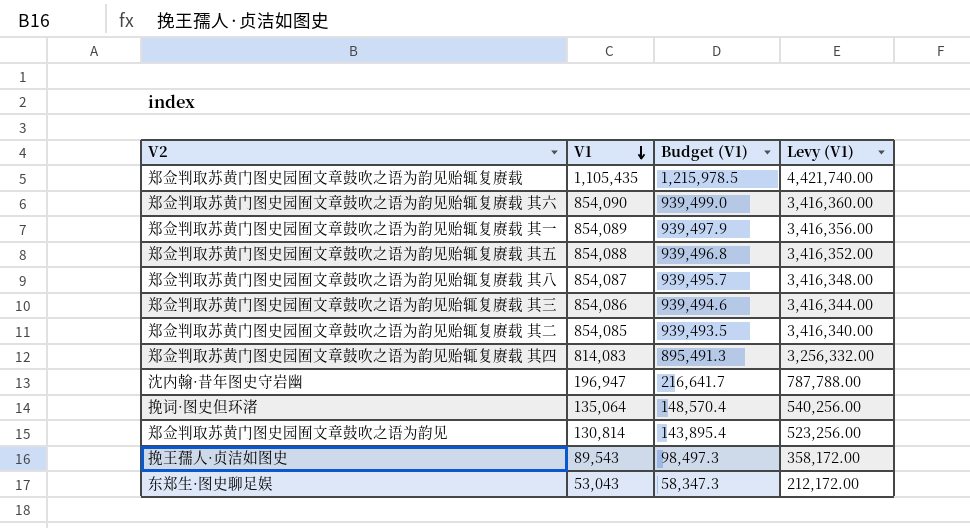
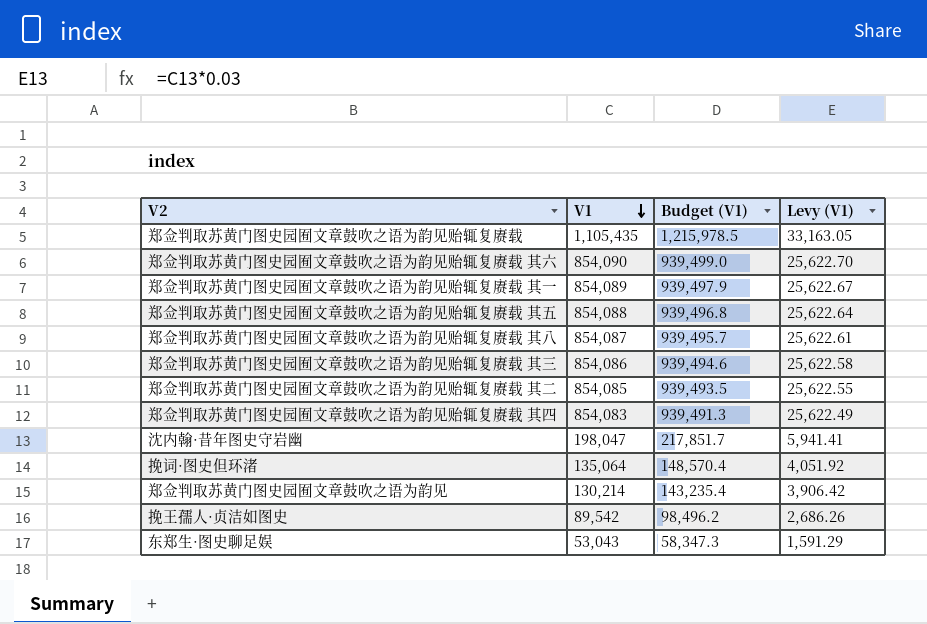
column Levy (V1) | formula: [V1] * 4 -> [V1] * 0.03
郑佥判取苏黄门图史园囿文章鼓吹之语为韵见贻辄复赓载 其四 | V1: 814,083 -> 854,083
郑佥判取苏黄门图史园囿文章鼓吹之语为韵见贻辄复赓载 其四 | Budget (V1): 895,491.3 -> 939,491.3
沈内翰·昔年图史守岩幽 | V1: 196,947 -> 198,047
沈内翰·昔年图史守岩幽 | Budget (V1): 216,641.7 -> 217,851.7
郑佥判取苏黄门图史园囿文章鼓吹之语为韵见 | V1: 130,814 -> 130,214
郑佥判取苏黄门图史园囿文章鼓吹之语为韵见 | Budget (V1): 143,895.4 -> 143,235.4
挽王孺人·贞洁如图史 | V1: 89,543 -> 89,542
挽王孺人·贞洁如图史 | Budget (V1): 98,497.3 -> 98,496.2

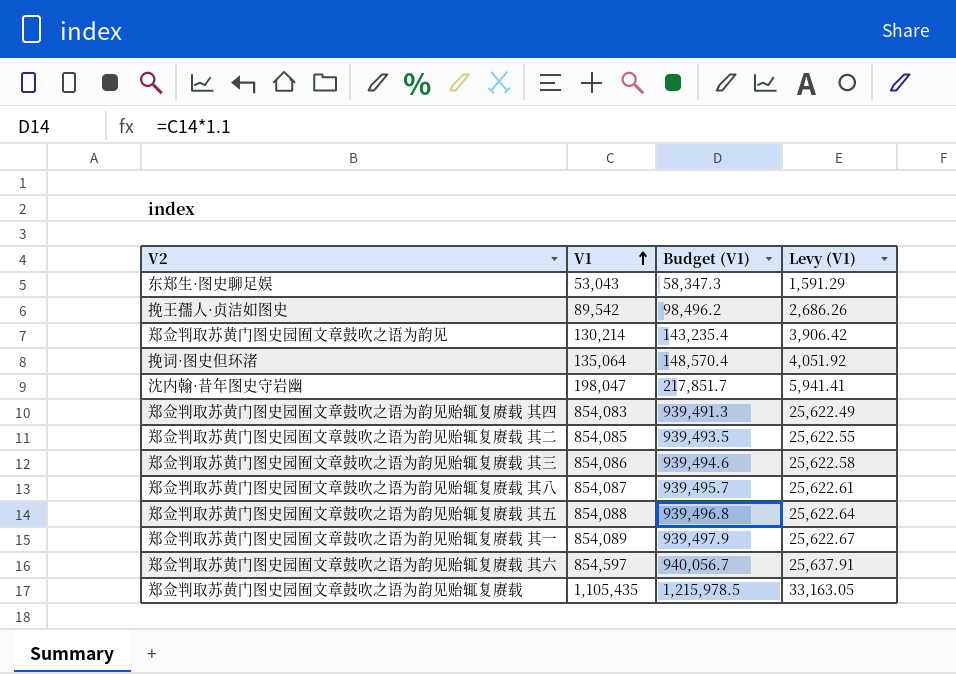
row order: V1 descending -> V1 ascending
郑佥判取苏黄门图史园囿文章鼓吹之语为韵见贻辄复赓载 其六 | V1: 854,090 -> 854,597
郑佥判取苏黄门图史园囿文章鼓吹之语为韵见贻辄复赓载 其六 | Budget (V1): 939,499.0 -> 940,056.7
郑佥判取苏黄门图史园囿文章鼓吹之语为韵见贻辄复赓载 其六 | Levy (V1): 25,622.70 -> 25,637.91

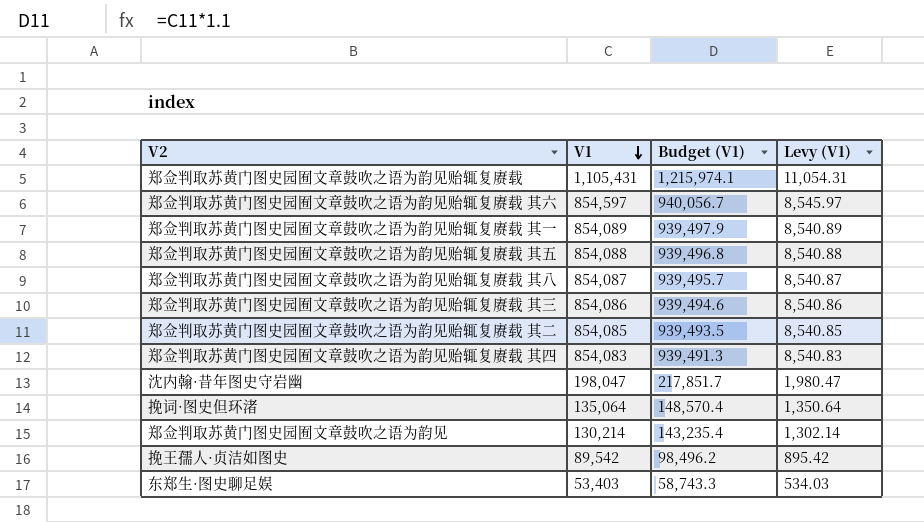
row order: V1 ascending -> V1 descending
column Levy (V1) | formula: [V1] * 0.03 -> [V1] * 0.01
郑佥判取苏黄门图史园囿文章鼓吹之语为韵见贻辄复赓载 | V1: 1,105,435 -> 1,105,431
郑佥判取苏黄门图史园囿文章鼓吹之语为韵见贻辄复赓载 | Budget (V1): 1,215,978.5 -> 1,215,974.1
东郑生·图史聊足娱 | V1: 53,043 -> 53,403
东郑生·图史聊足娱 | Budget (V1): 58,347.3 -> 58,743.3

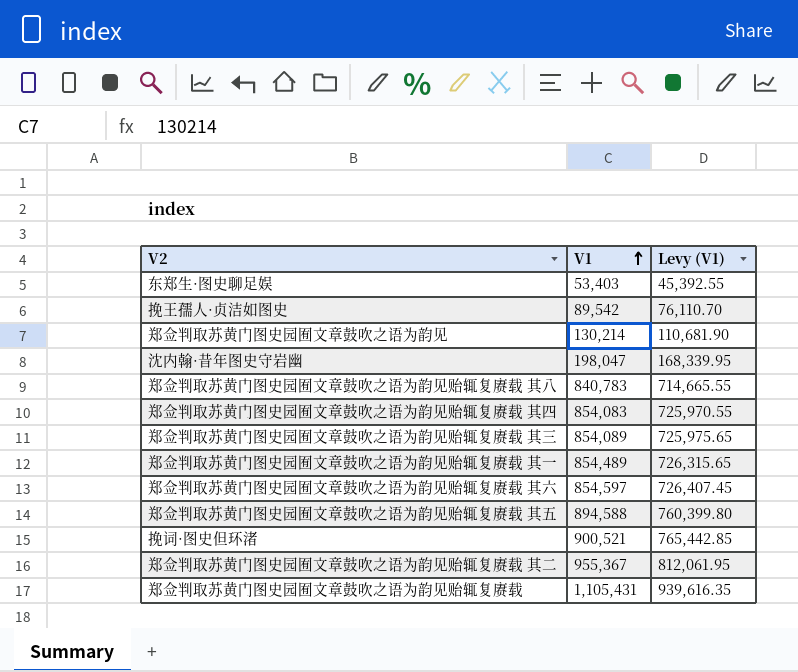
row order: V1 descending -> V1 ascending
column Budget (V1) | formula: [V1] * 1.1 -> none
column Levy (V1) | formula: [V1] * 0.01 -> [V1] * 0.85
郑佥判取苏黄门图史园囿文章鼓吹之语为韵见贻辄复赓载 其八 | V1: 854,087 -> 840,783
郑佥判取苏黄门图史园囿文章鼓吹之语为韵见贻辄复赓载 其三 | V1: 854,086 -> 854,089
郑佥判取苏黄门图史园囿文章鼓吹之语为韵见贻辄复赓载 其一 | V1: 854,089 -> 854,489
郑佥判取苏黄门图史园囿文章鼓吹之语为韵见贻辄复赓载 其五 | V1: 854,088 -> 894,588
挽词·图史但环渚 | V1: 135,064 -> 900,521
郑佥判取苏黄门图史园囿文章鼓吹之语为韵见贻辄复赓载 其二 | V1: 854,085 -> 955,367

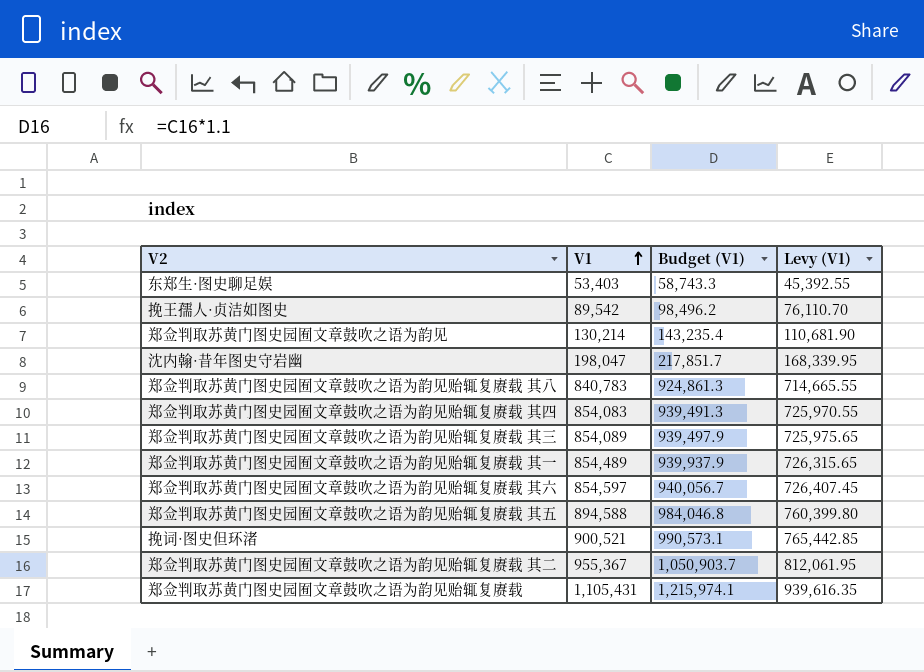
column Budget (V1) | formula: none -> [V1] * 1.1

